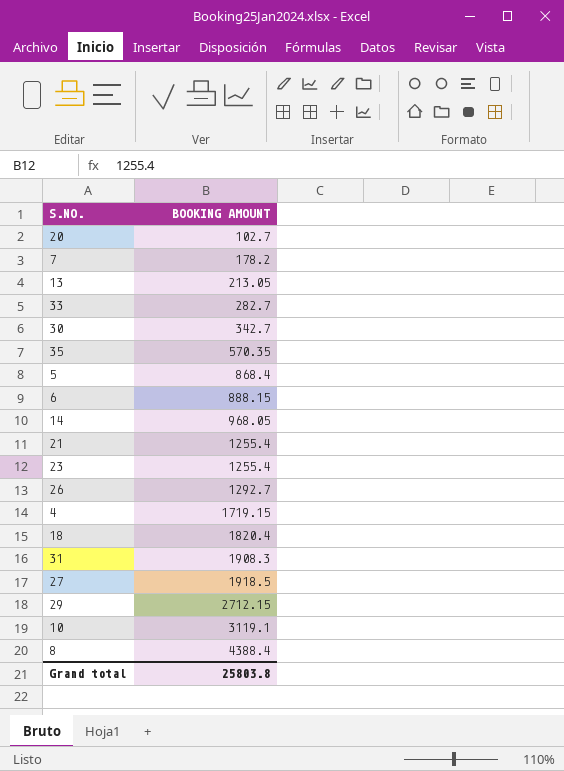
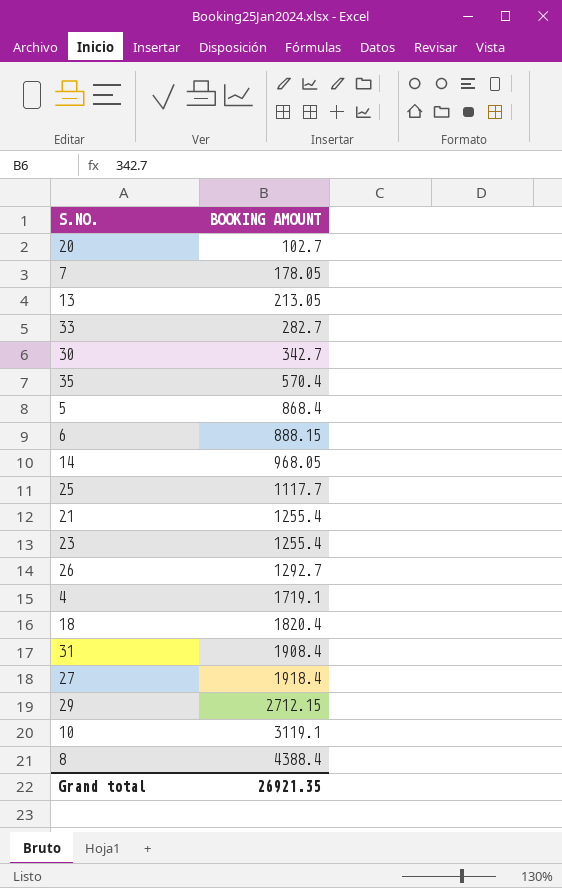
7 | BOOKING AMOUNT: 178.2 -> 178.05
35 | BOOKING AMOUNT: 570.35 -> 570.4
row 25: none -> 1117.7
4 | BOOKING AMOUNT: 1719.15 -> 1719.1
31 | BOOKING AMOUNT: 1908.3 -> 1908.4
27 | BOOKING AMOUNT: 1918.5 -> 1918.4
Grand total | BOOKING AMOUNT: 25803.8 -> 26921.35

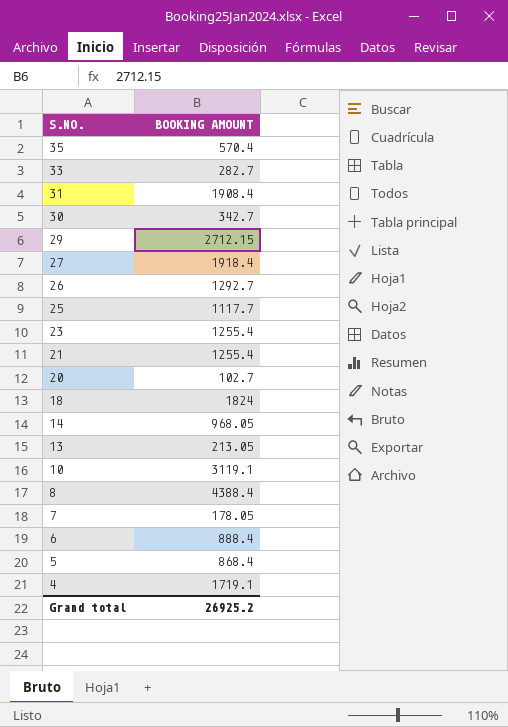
row order: BOOKING AMOUNT ascending -> S.NO. descending
18 | BOOKING AMOUNT: 1820.4 -> 1824
6 | BOOKING AMOUNT: 888.15 -> 888.4
Grand total | BOOKING AMOUNT: 26921.35 -> 26925.2

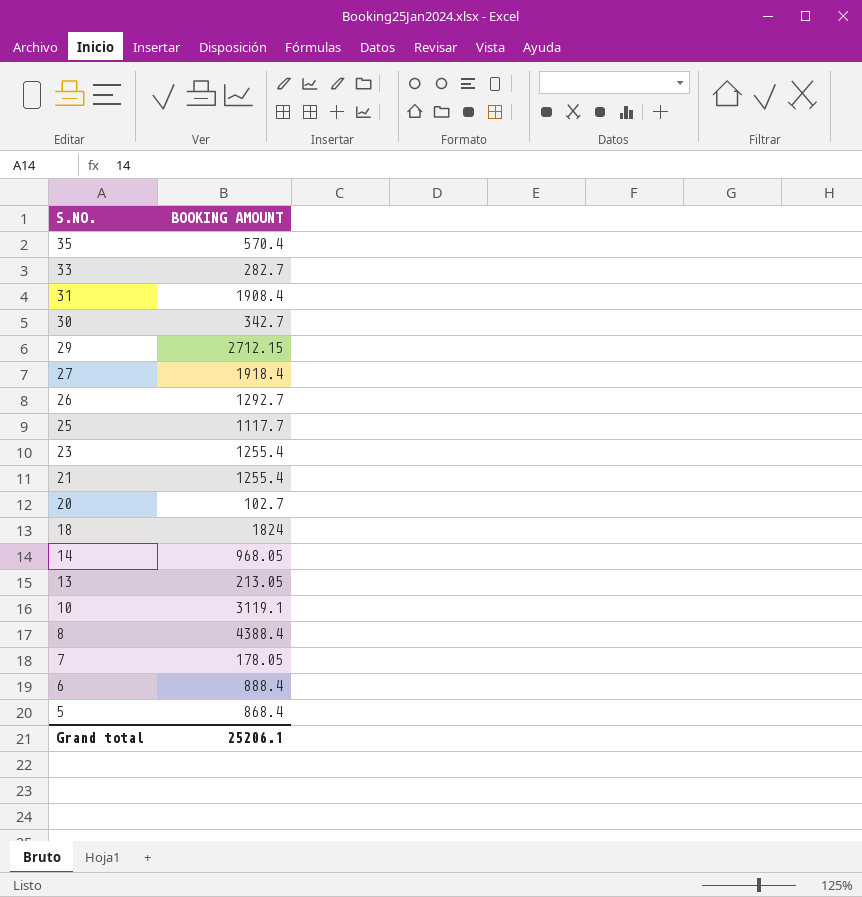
row 4: 1719.1 -> none
Grand total | BOOKING AMOUNT: 26925.2 -> 25206.1

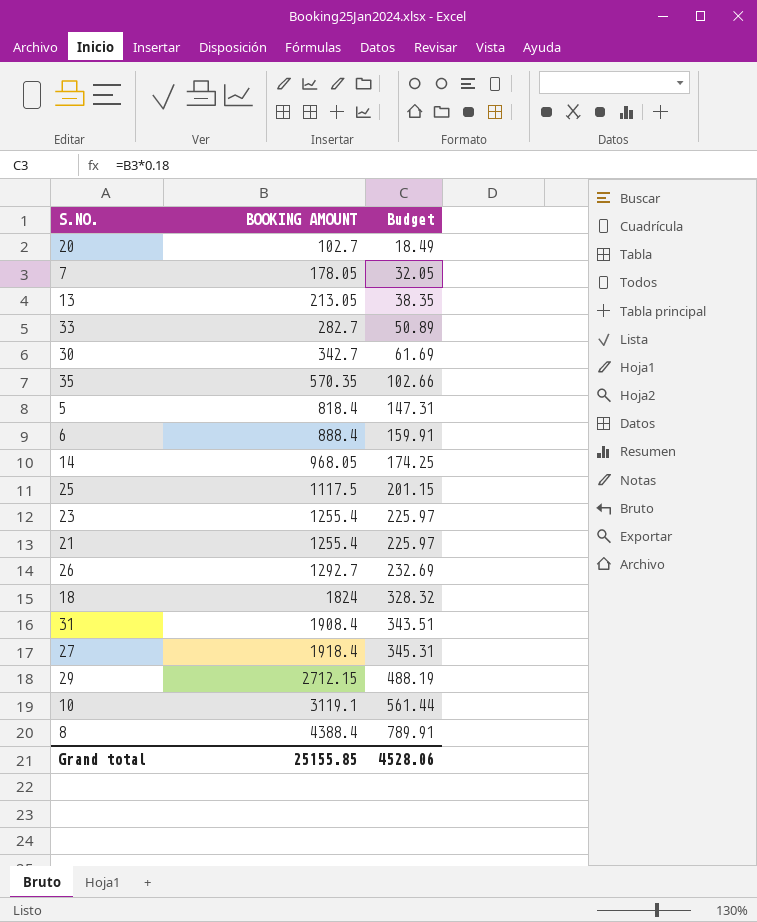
row order: S.NO. descending -> BOOKING AMOUNT ascending
column Budget | formula: none -> [BOOKING AMOUNT] * 0.18
35 | BOOKING AMOUNT: 570.4 -> 570.35
5 | BOOKING AMOUNT: 868.4 -> 818.4
25 | BOOKING AMOUNT: 1117.7 -> 1117.5
Grand total | BOOKING AMOUNT: 25206.1 -> 25155.85

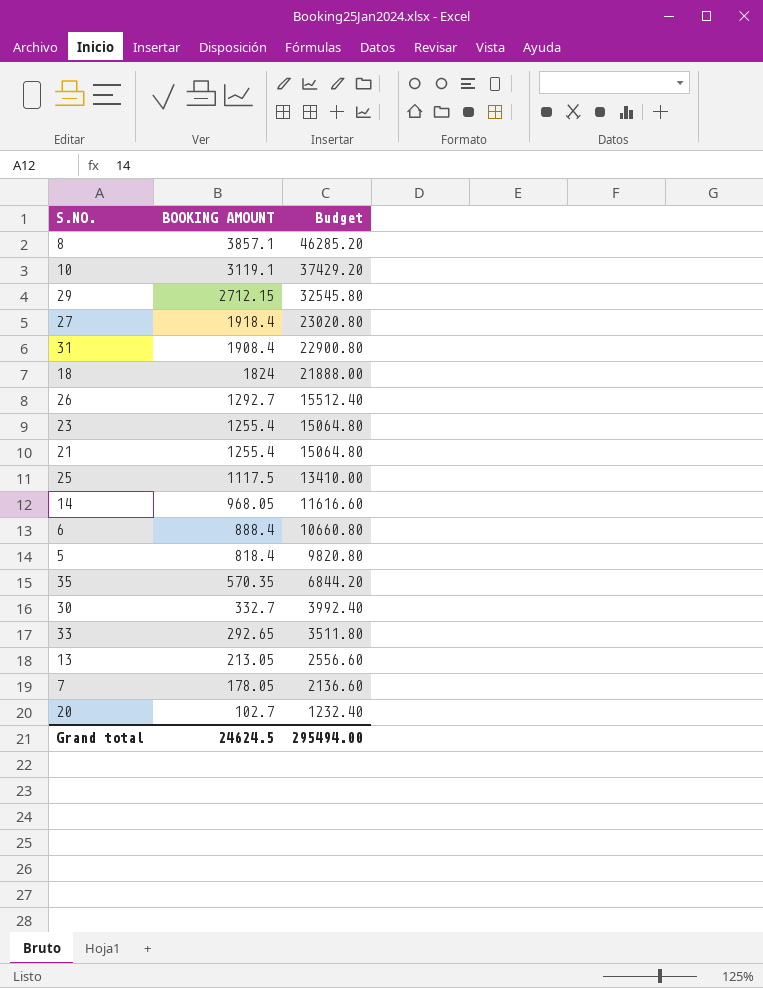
row order: BOOKING AMOUNT ascending -> BOOKING AMOUNT descending
column Budget | formula: [BOOKING AMOUNT] * 0.18 -> [BOOKING AMOUNT] * 12
8 | BOOKING AMOUNT: 4388.4 -> 3857.1
30 | BOOKING AMOUNT: 342.7 -> 332.7
33 | BOOKING AMOUNT: 282.7 -> 292.65
Grand total | BOOKING AMOUNT: 25155.85 -> 24624.5
Grand total | Budget: 4528.06 -> 295494.00

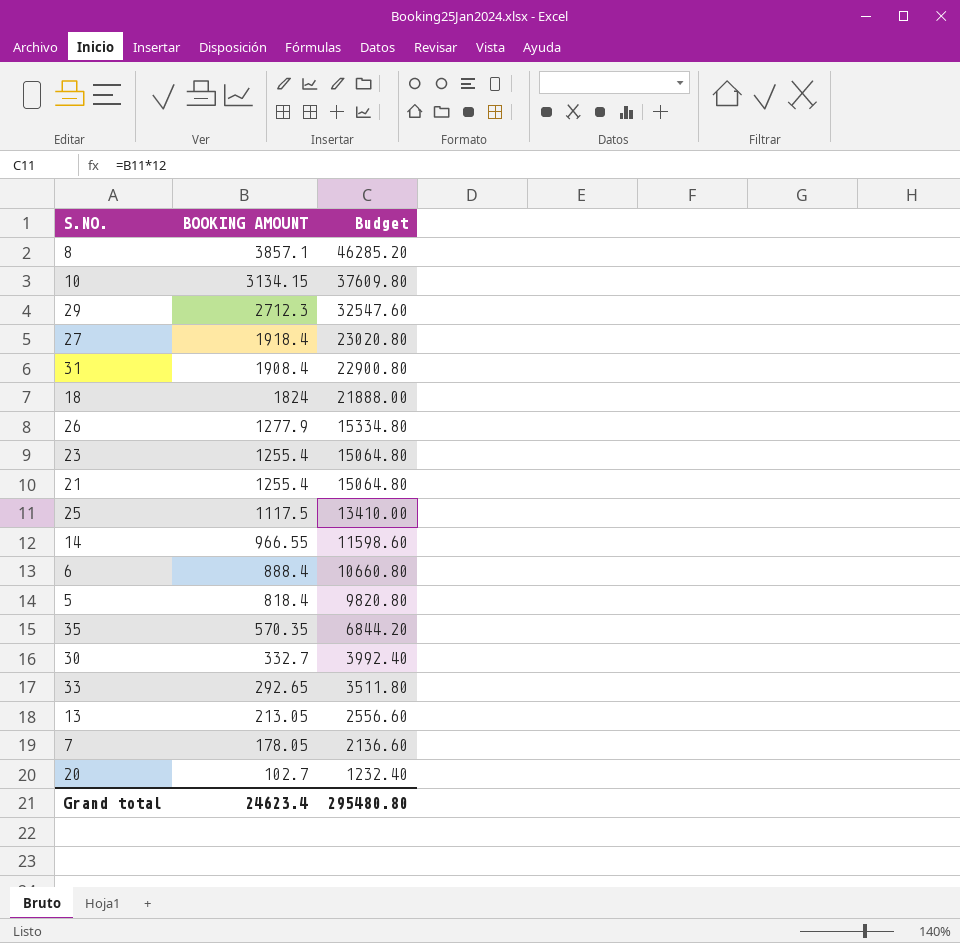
10 | BOOKING AMOUNT: 3119.1 -> 3134.15
10 | Budget: 37429.20 -> 37609.80
29 | BOOKING AMOUNT: 2712.15 -> 2712.3
29 | Budget: 32545.80 -> 32547.60
26 | BOOKING AMOUNT: 1292.7 -> 1277.9
26 | Budget: 15512.40 -> 15334.80
14 | BOOKING AMOUNT: 968.05 -> 966.55
14 | Budget: 11616.60 -> 11598.60
Grand total | BOOKING AMOUNT: 24624.5 -> 24623.4
Grand total | Budget: 295494.00 -> 295480.80

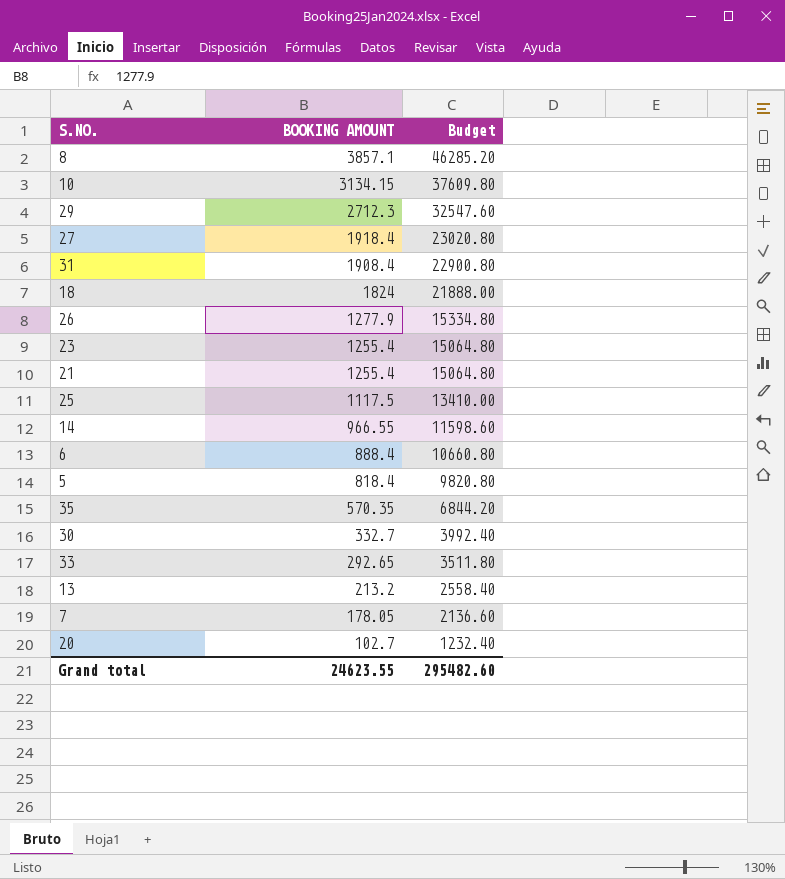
13 | BOOKING AMOUNT: 213.05 -> 213.2
13 | Budget: 2556.60 -> 2558.40
Grand total | BOOKING AMOUNT: 24623.4 -> 24623.55
Grand total | Budget: 295480.80 -> 295482.60

